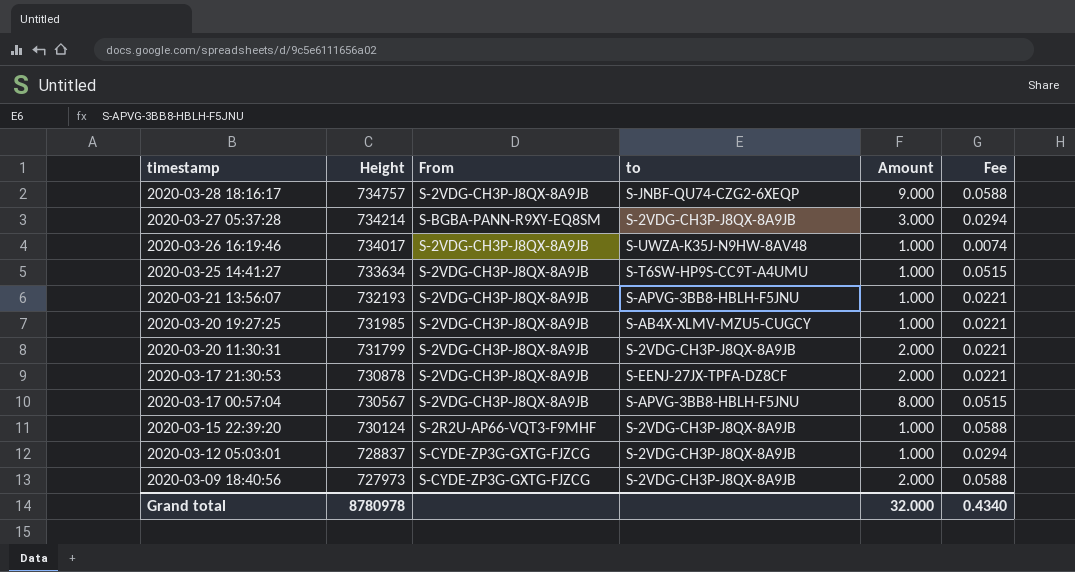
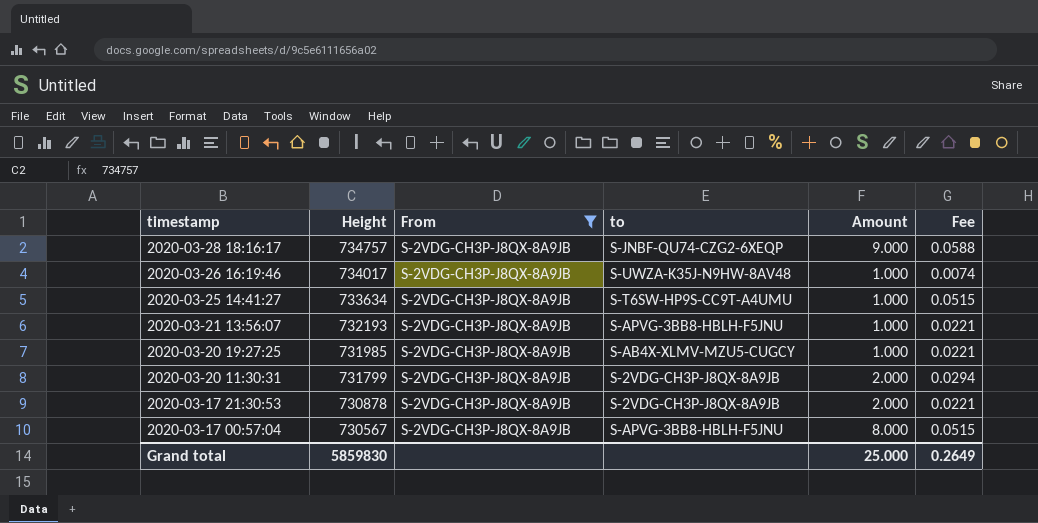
filter: none -> From = S-2VDG-CH3P-J8QX-8A9JB
2020-03-20 11:30:31 | Fee: 0.0221 -> 0.0294
2020-03-17 21:30:53 | to: S-EENJ-27JX-TPFA-DZ8CF -> S-2VDG-CH3P-J8QX-8A9JB
Grand total | Height: 8780978 -> 5859830
Grand total | Amount: 32.000 -> 25.000
Grand total | Fee: 0.4340 -> 0.2649

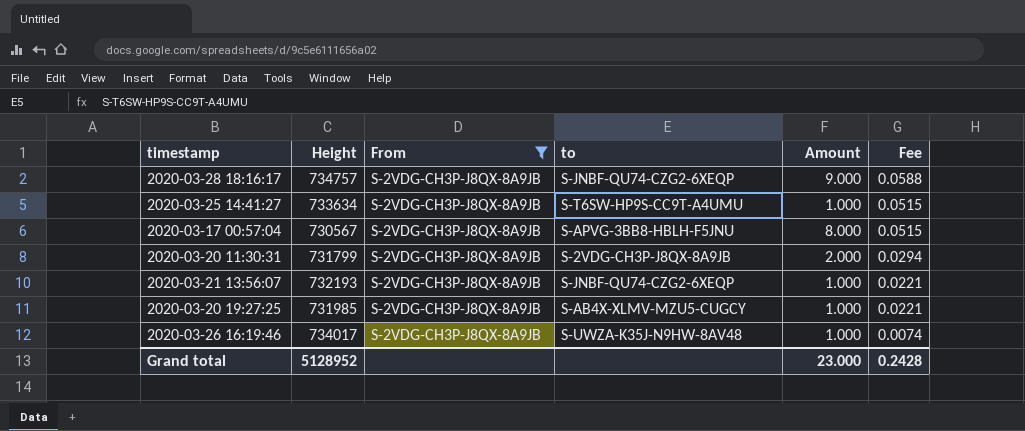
row order: timestamp descending -> Fee descending
row 2020-03-17 21:30:53: 730878 | S-2VDG-CH3P-J8QX-8A9JB | S-2VDG-CH3P-J8QX-8A9JB | 2.000 | 0.0221 -> none
2020-03-21 13:56:07 | to: S-APVG-3BB8-HBLH-F5JNU -> S-JNBF-QU74-CZG2-6XEQP
Grand total | Height: 5859830 -> 5128952
Grand total | Amount: 25.000 -> 23.000
Grand total | Fee: 0.2649 -> 0.2428

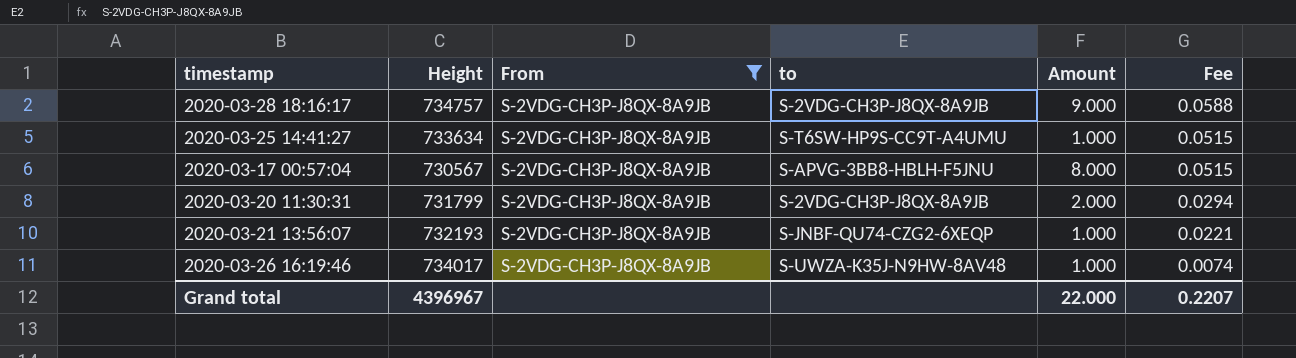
row 2020-03-20 19:27:25: 731985 | S-2VDG-CH3P-J8QX-8A9JB | S-AB4X-XLMV-MZU5-CUGCY | 1.000 | 0.0221 -> none
2020-03-28 18:16:17 | to: S-JNBF-QU74-CZG2-6XEQP -> S-2VDG-CH3P-J8QX-8A9JB
Grand total | Height: 5128952 -> 4396967
Grand total | Amount: 23.000 -> 22.000
Grand total | Fee: 0.2428 -> 0.2207

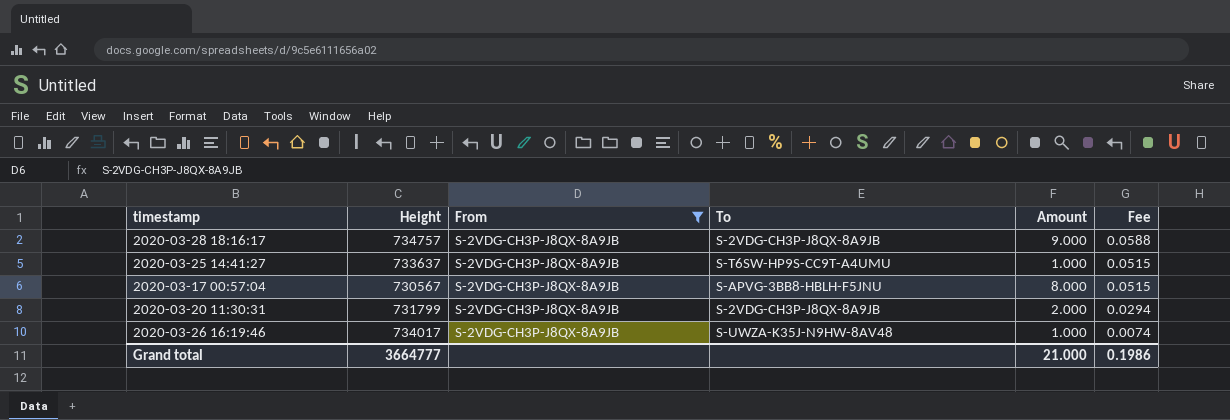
column name: to -> To
row 2020-03-21 13:56:07: 732193 | S-2VDG-CH3P-J8QX-8A9JB | S-JNBF-QU74-CZG2-6XEQP | 1.000 | 0.0221 -> none
2020-03-25 14:41:27 | Height: 733634 -> 733637
Grand total | Height: 4396967 -> 3664777
Grand total | Amount: 22.000 -> 21.000
Grand total | Fee: 0.2207 -> 0.1986

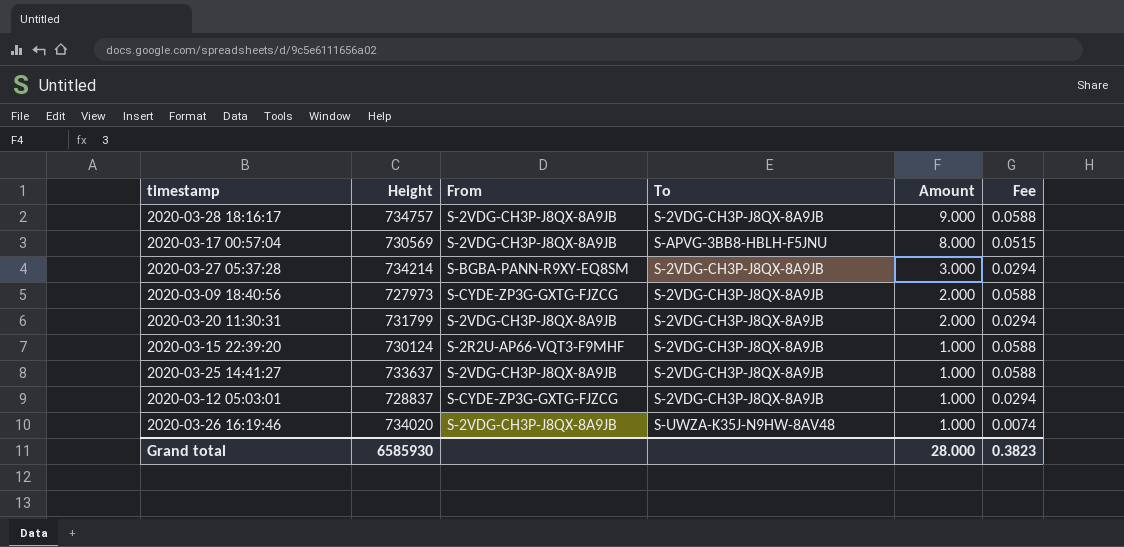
filter: From = S-2VDG-CH3P-J8QX-8A9JB -> none
row order: Fee descending -> Amount descending
2020-03-17 00:57:04 | Height: 730567 -> 730569
2020-03-25 14:41:27 | To: S-T6SW-HP9S-CC9T-A4UMU -> S-2VDG-CH3P-J8QX-8A9JB
2020-03-25 14:41:27 | Fee: 0.0515 -> 0.0588
2020-03-26 16:19:46 | Height: 734017 -> 734020
Grand total | Height: 3664777 -> 6585930
Grand total | Amount: 21.000 -> 28.000
Grand total | Fee: 0.1986 -> 0.3823

